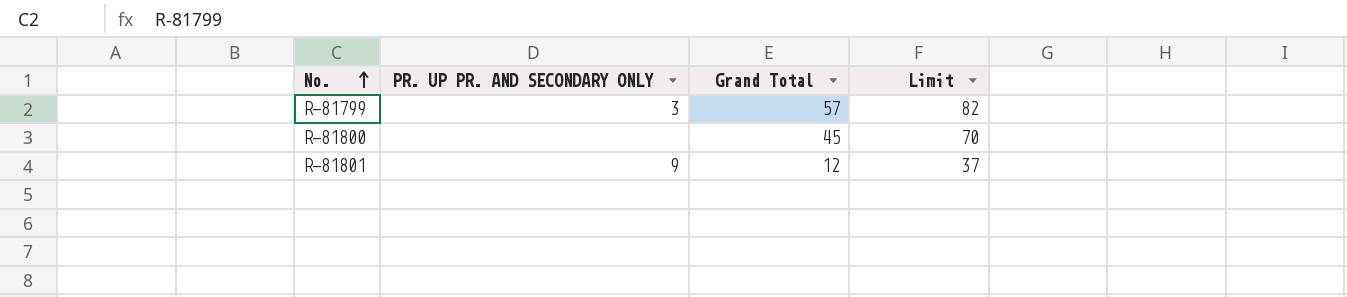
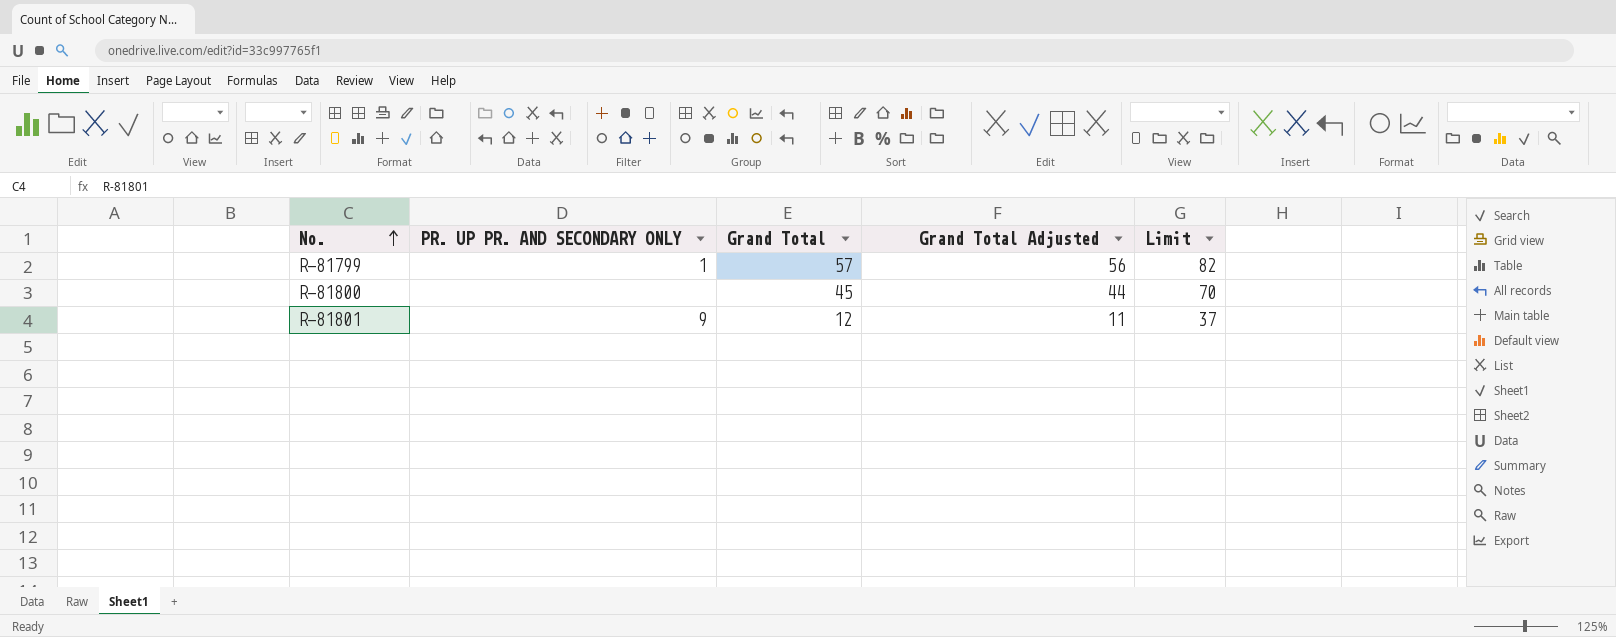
column Grand Total Adjusted | formula: none -> [Grand Total] - 1
R-81799 | PR. UP PR. AND SECONDARY ONLY: 3 -> 1

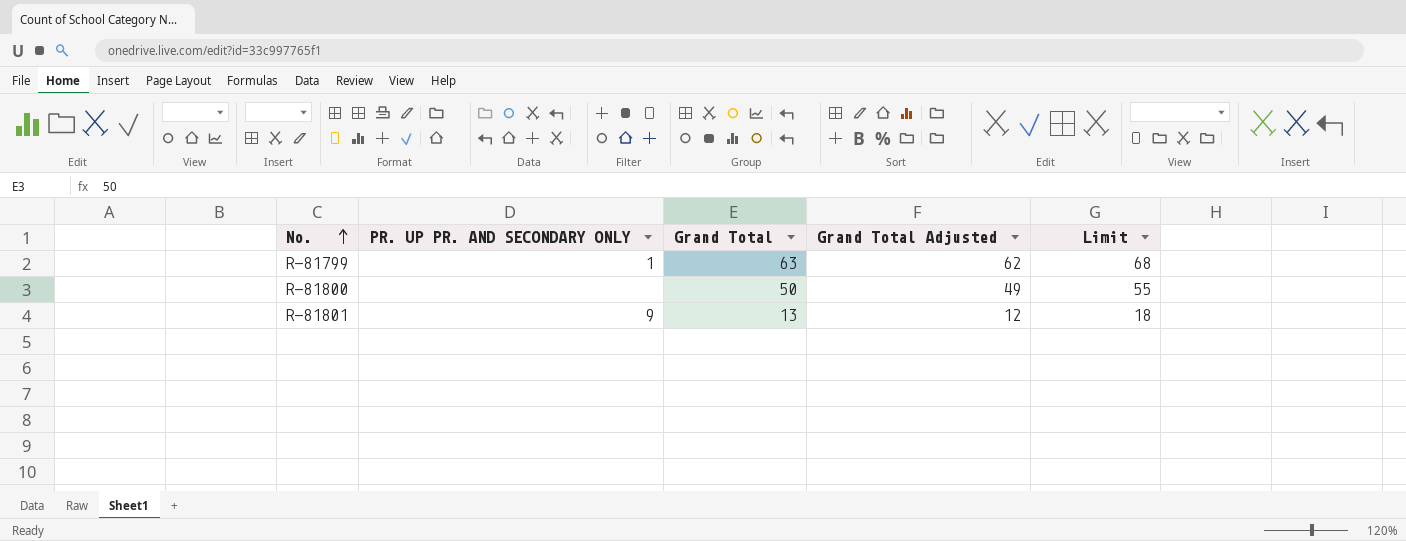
column Limit | formula: [Grand Total] + 25 -> [Grand Total] + 5
R-81799 | Grand Total: 57 -> 63
R-81799 | Grand Total Adjusted: 56 -> 62
R-81800 | Grand Total: 45 -> 50
R-81800 | Grand Total Adjusted: 44 -> 49
R-81801 | Grand Total: 12 -> 13
R-81801 | Grand Total Adjusted: 11 -> 12

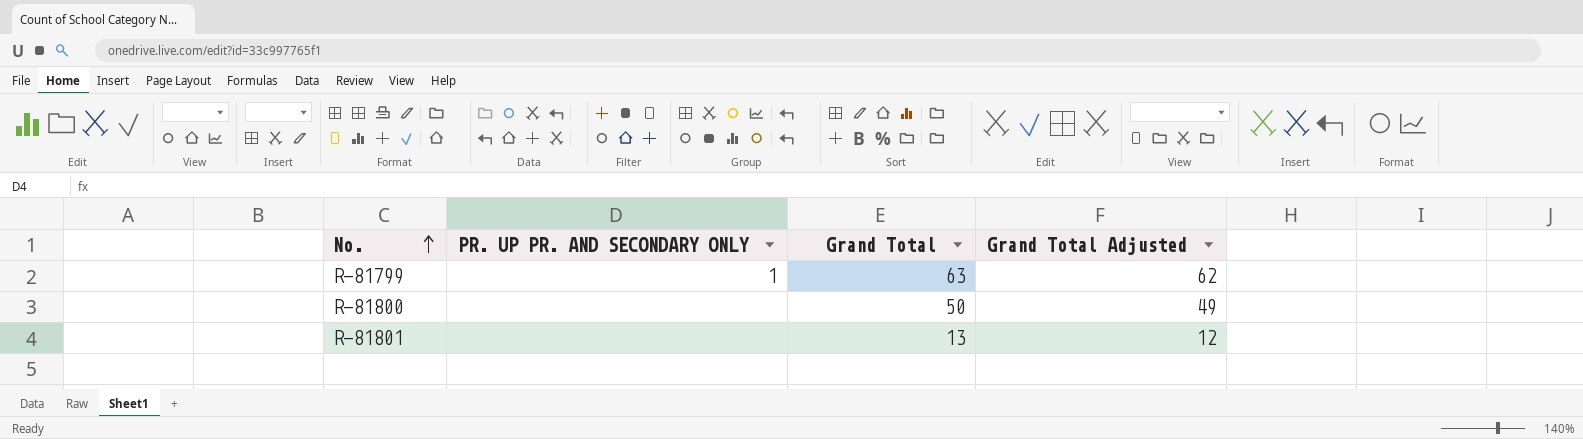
column Limit | formula: [Grand Total] + 5 -> none
R-81801 | PR. UP PR. AND SECONDARY ONLY: 9 -> none

